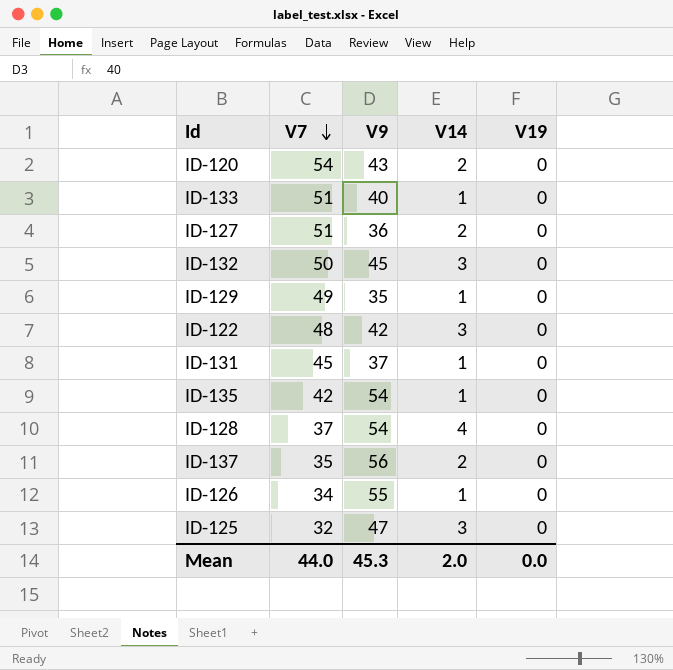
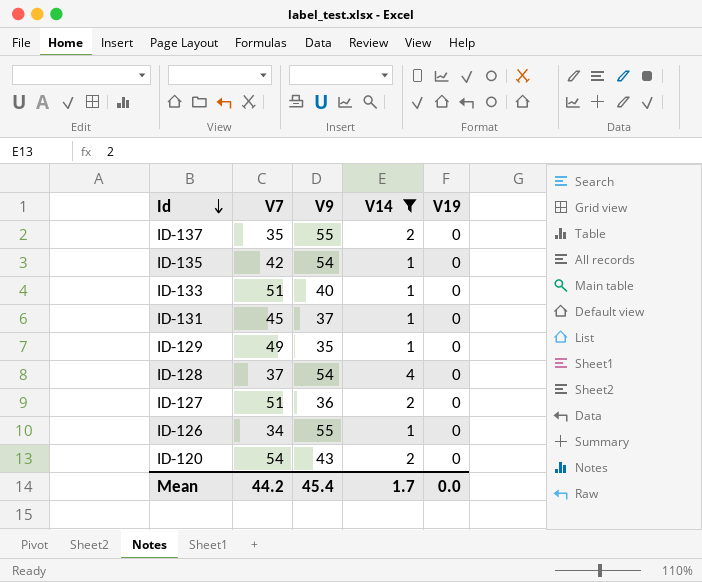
filter: none -> V14 != 3
row order: V7 descending -> Id descending
ID-137 | V9: 56 -> 55
Mean | V7: 44.0 -> 44.2
Mean | V9: 45.3 -> 45.4
Mean | V14: 2.0 -> 1.7

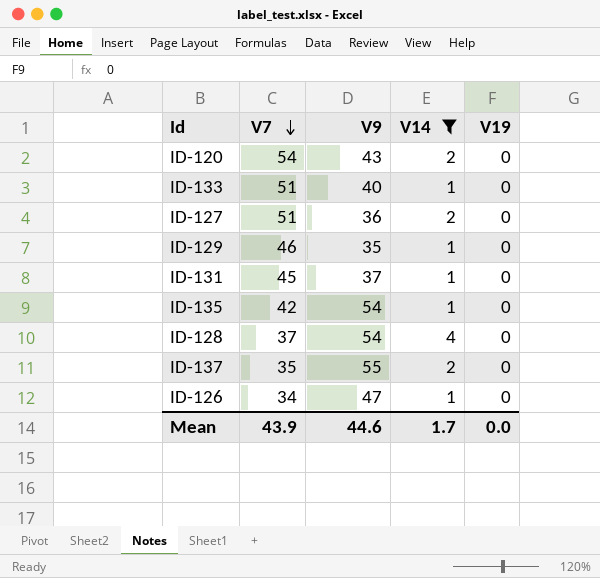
row order: Id descending -> V7 descending
ID-129 | V7: 49 -> 46
ID-126 | V9: 55 -> 47
Mean | V7: 44.2 -> 43.9
Mean | V9: 45.4 -> 44.6

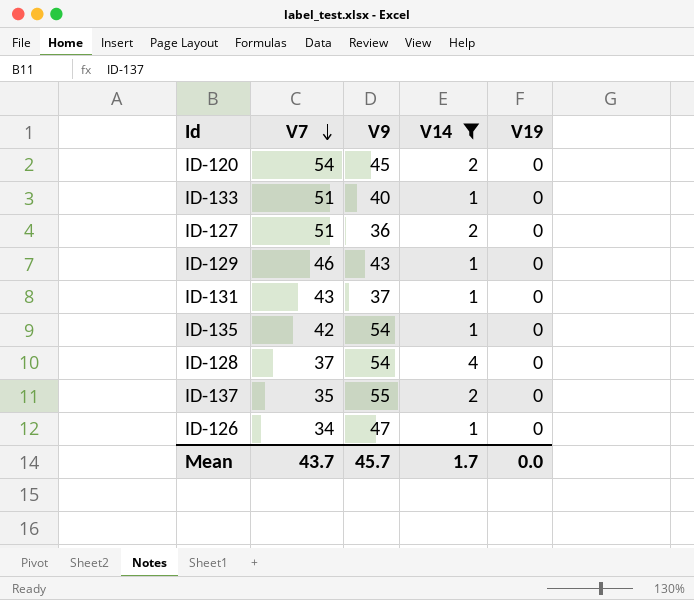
ID-120 | V9: 43 -> 45
ID-129 | V9: 35 -> 43
ID-131 | V7: 45 -> 43
Mean | V7: 43.9 -> 43.7
Mean | V9: 44.6 -> 45.7

